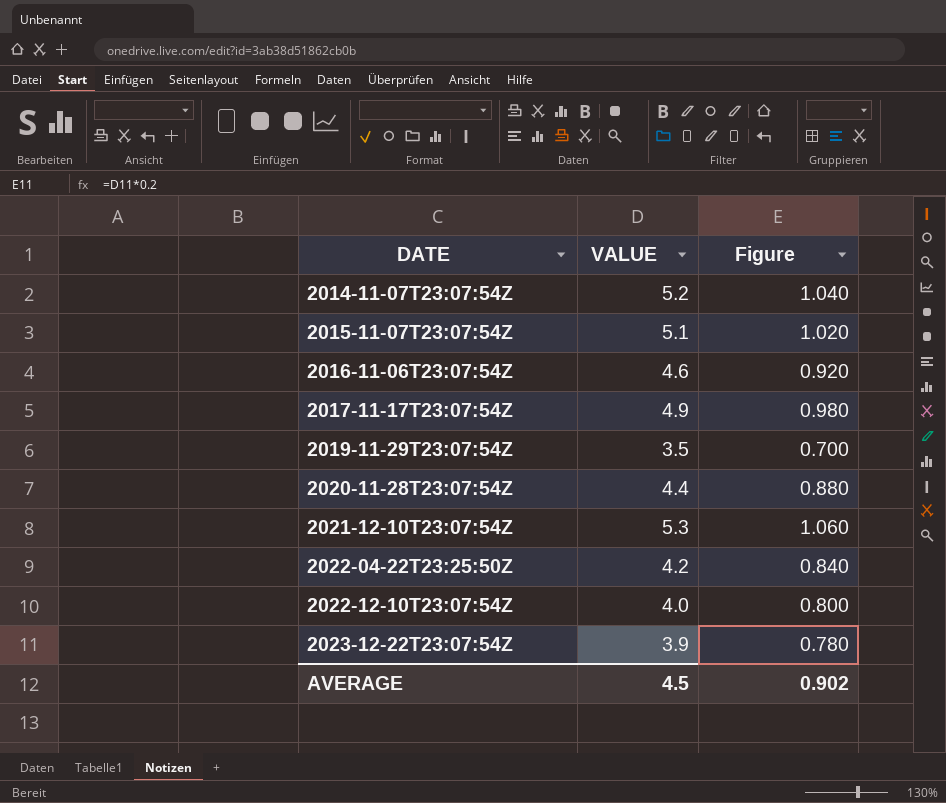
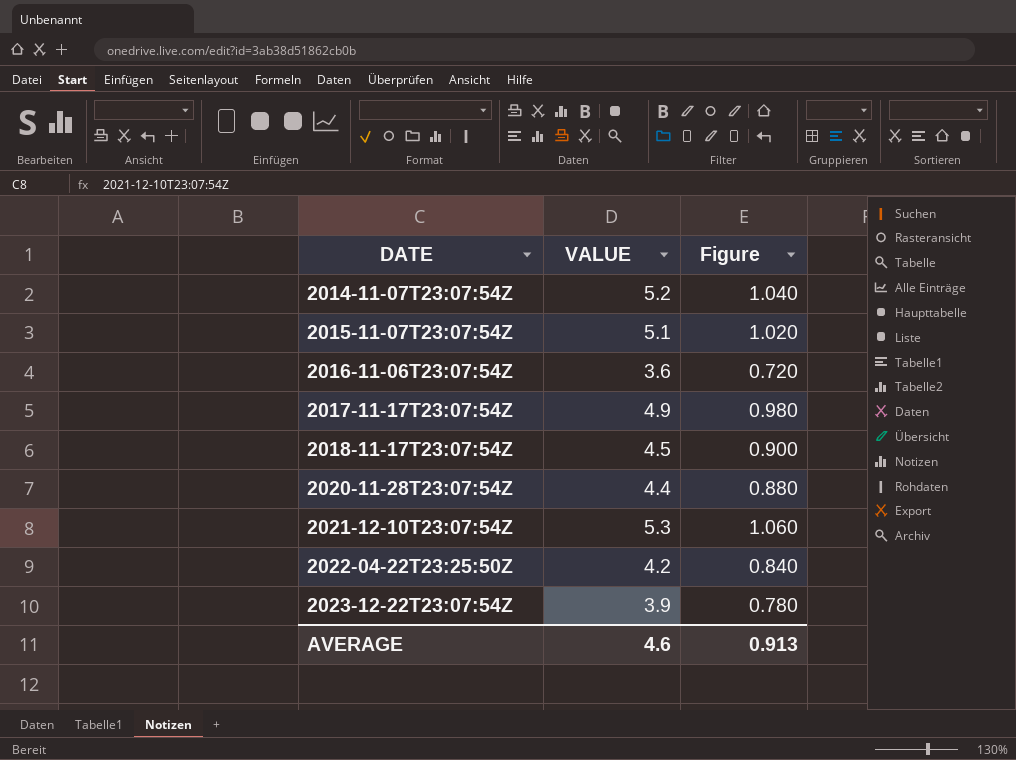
row 2019-11-29T23:07:54Z: 3.5 | 0.700 -> none
row 2022-12-10T23:07:54Z: 4.0 | 0.800 -> none
2016-11-06T23:07:54Z | VALUE: 4.6 -> 3.6
2016-11-06T23:07:54Z | Figure: 0.920 -> 0.720
row 2018-11-17T23:07:54Z: none -> 4.5 | 0.900
AVERAGE | VALUE: 4.5 -> 4.6
AVERAGE | Figure: 0.902 -> 0.913

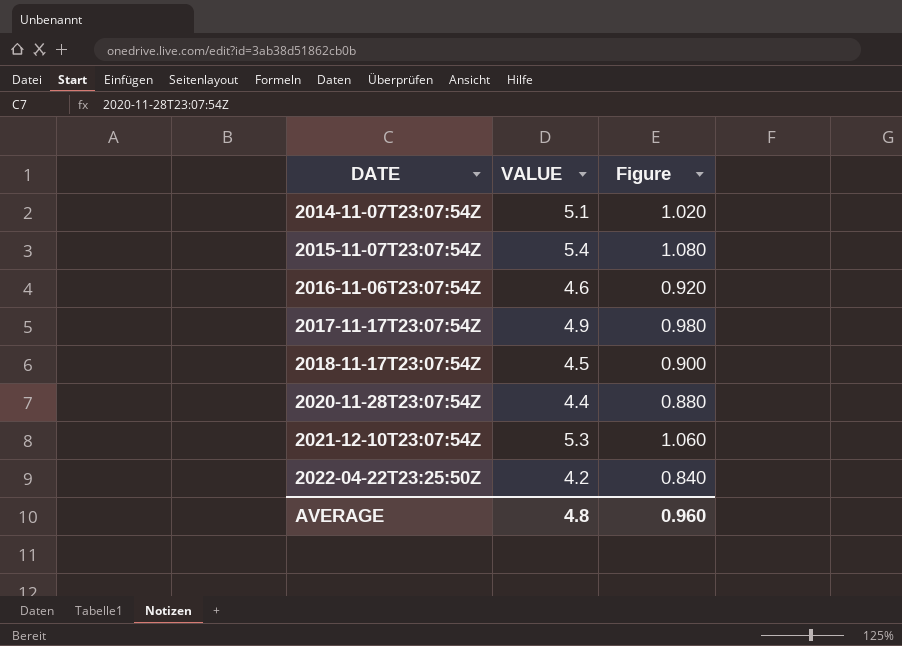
row 2023-12-22T23:07:54Z: 3.9 | 0.780 -> none
2014-11-07T23:07:54Z | VALUE: 5.2 -> 5.1
2014-11-07T23:07:54Z | Figure: 1.040 -> 1.020
2015-11-07T23:07:54Z | VALUE: 5.1 -> 5.4
2015-11-07T23:07:54Z | Figure: 1.020 -> 1.080
2016-11-06T23:07:54Z | VALUE: 3.6 -> 4.6
2016-11-06T23:07:54Z | Figure: 0.720 -> 0.920
AVERAGE | VALUE: 4.6 -> 4.8
AVERAGE | Figure: 0.913 -> 0.960

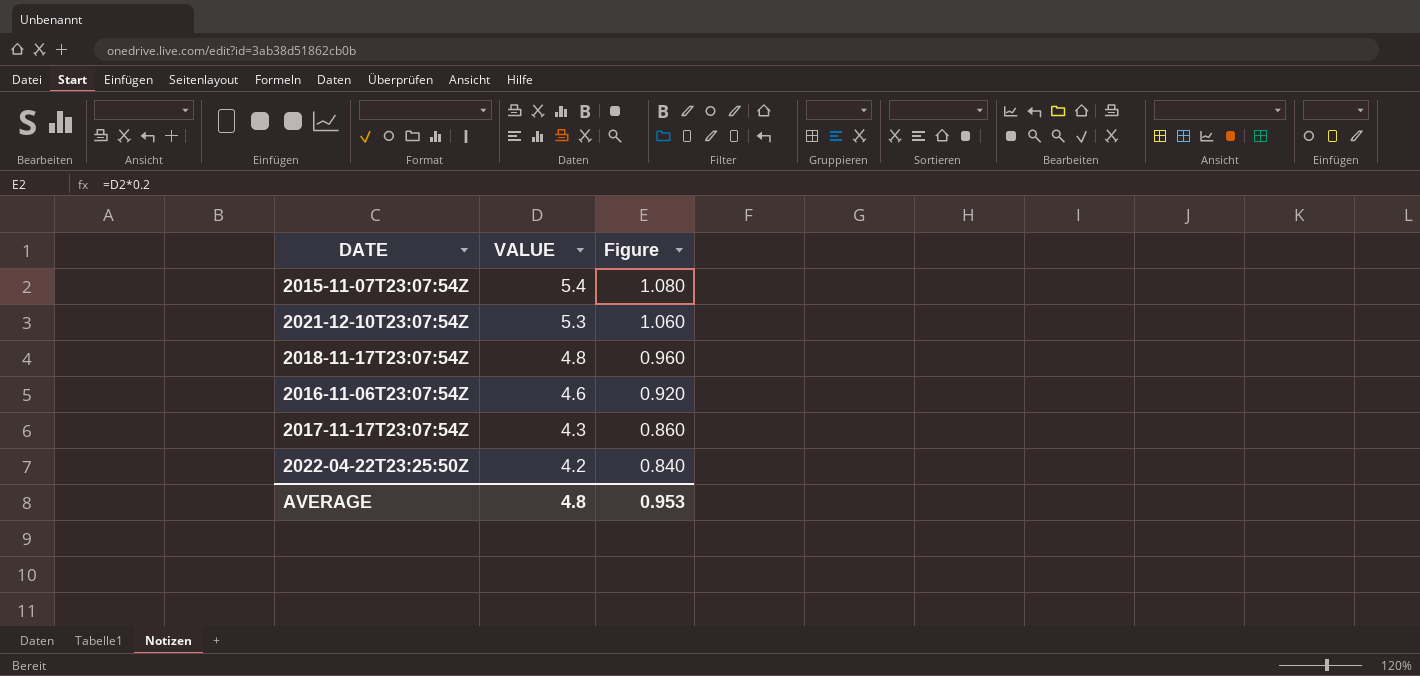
row order: DATE ascending -> VALUE descending
row 2014-11-07T23:07:54Z: 5.1 | 1.020 -> none
row 2020-11-28T23:07:54Z: 4.4 | 0.880 -> none
2018-11-17T23:07:54Z | VALUE: 4.5 -> 4.8
2018-11-17T23:07:54Z | Figure: 0.900 -> 0.960
2017-11-17T23:07:54Z | VALUE: 4.9 -> 4.3
2017-11-17T23:07:54Z | Figure: 0.980 -> 0.860
AVERAGE | Figure: 0.960 -> 0.953

